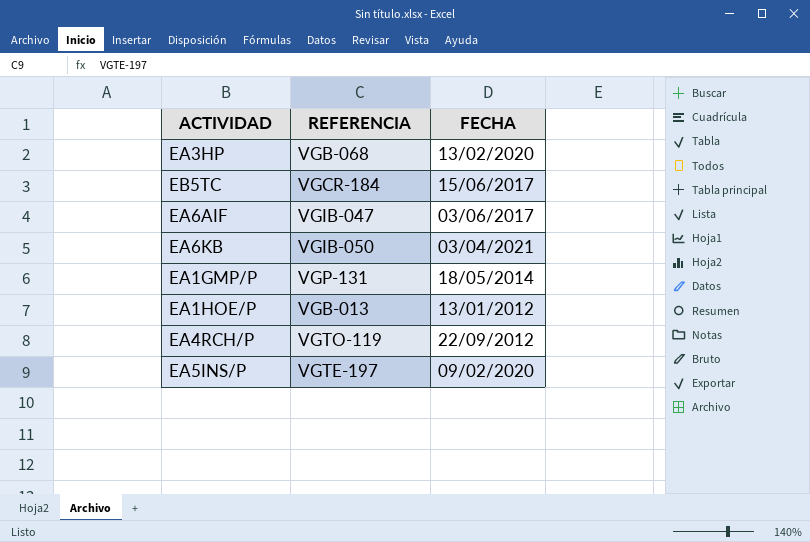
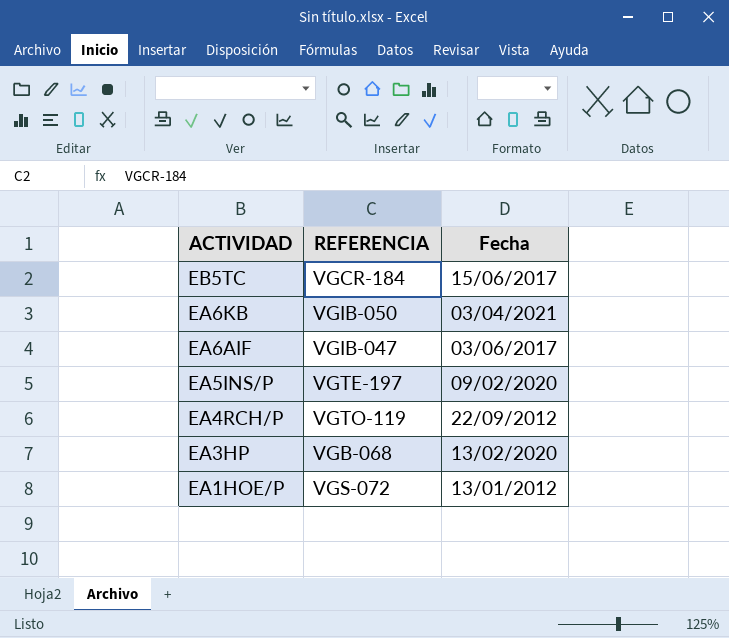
row order: none -> ACTIVIDAD descending
column name: FECHA -> Fecha
row EA1GMP/P: VGP-131 | 18/05/2014 -> none
EA1HOE/P | REFERENCIA: VGB-013 -> VGS-072

